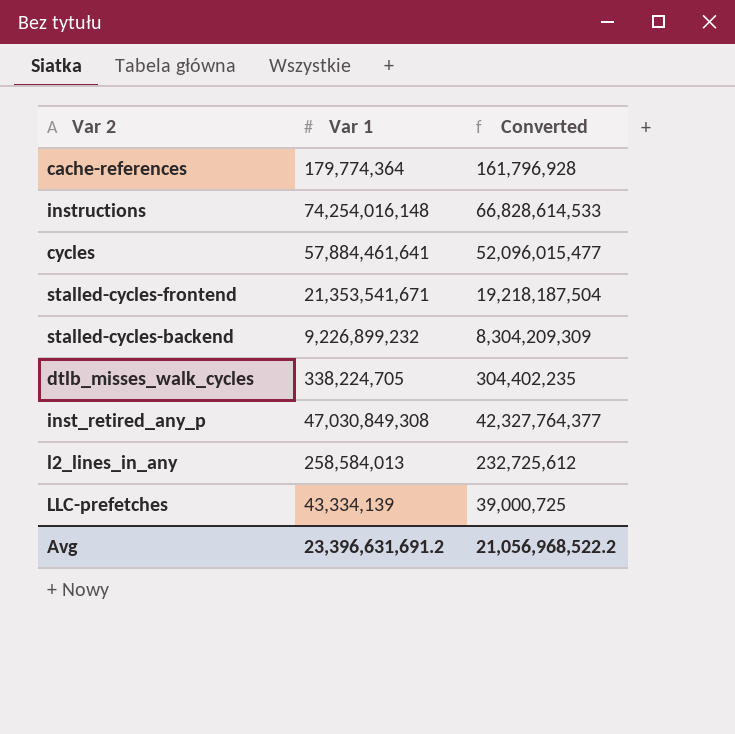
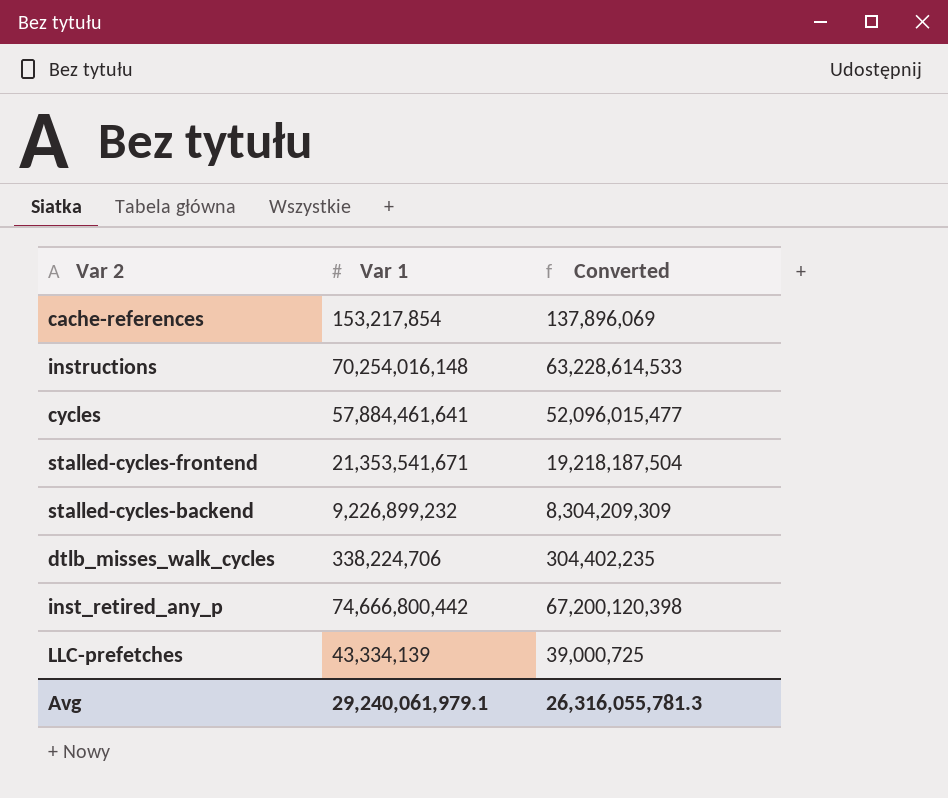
row l2_lines_in_any: 258,584,013 | 232,725,612 -> none
cache-references | Var 1: 179,774,364 -> 153,217,854
cache-references | Converted: 161,796,928 -> 137,896,069
instructions | Var 1: 74,254,016,148 -> 70,254,016,148
instructions | Converted: 66,828,614,533 -> 63,228,614,533
dtlb_misses_walk_cycles | Var 1: 338,224,705 -> 338,224,706
inst_retired_any_p | Var 1: 47,030,849,308 -> 74,666,800,442
inst_retired_any_p | Converted: 42,327,764,377 -> 67,200,120,398
Avg | Var 1: 23,396,631,691.2 -> 29,240,061,979.1
Avg | Converted: 21,056,968,522.2 -> 26,316,055,781.3

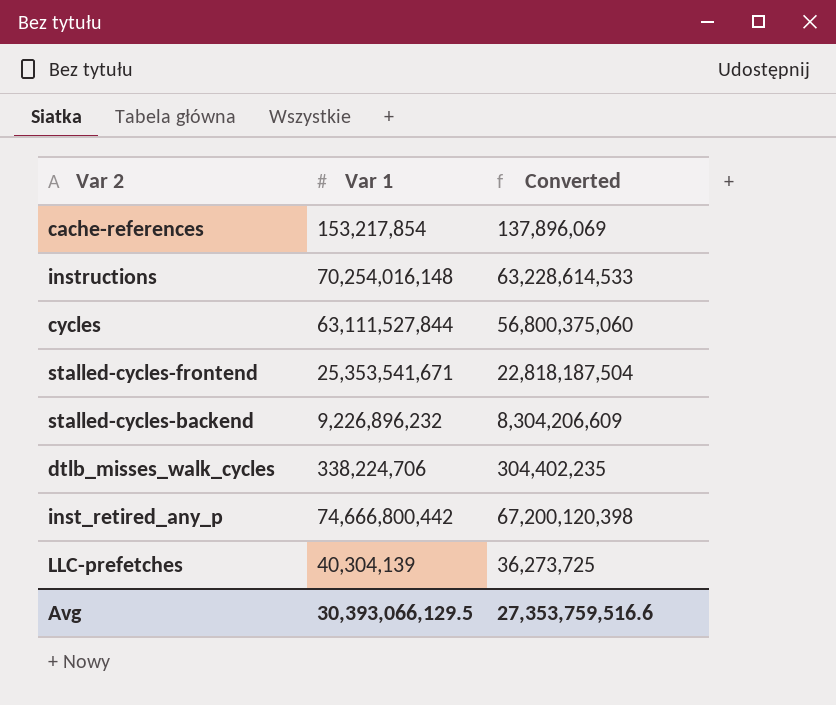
cycles | Var 1: 57,884,461,641 -> 63,111,527,844
cycles | Converted: 52,096,015,477 -> 56,800,375,060
stalled-cycles-frontend | Var 1: 21,353,541,671 -> 25,353,541,671
stalled-cycles-frontend | Converted: 19,218,187,504 -> 22,818,187,504
stalled-cycles-backend | Var 1: 9,226,899,232 -> 9,226,896,232
stalled-cycles-backend | Converted: 8,304,209,309 -> 8,304,206,609
LLC-prefetches | Var 1: 43,334,139 -> 40,304,139
LLC-prefetches | Converted: 39,000,725 -> 36,273,725
Avg | Var 1: 29,240,061,979.1 -> 30,393,066,129.5
Avg | Converted: 26,316,055,781.3 -> 27,353,759,516.6

